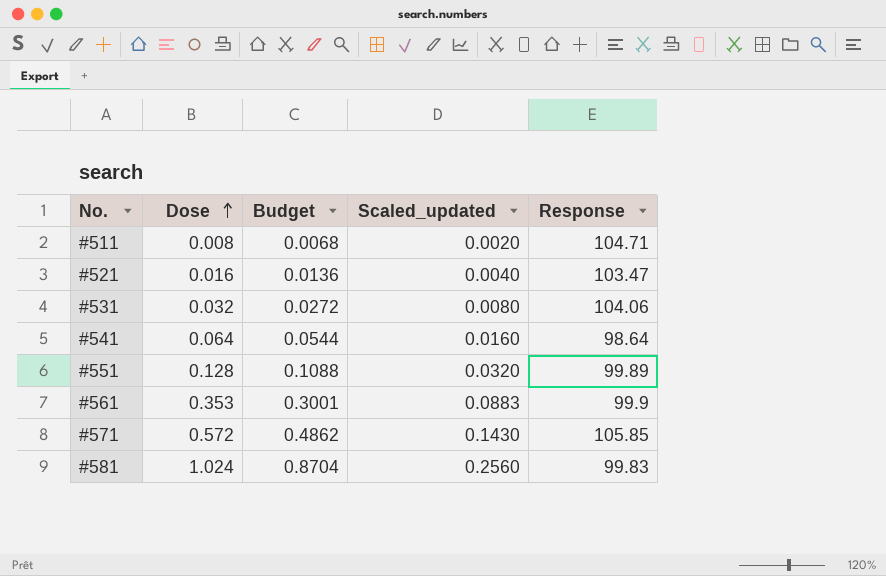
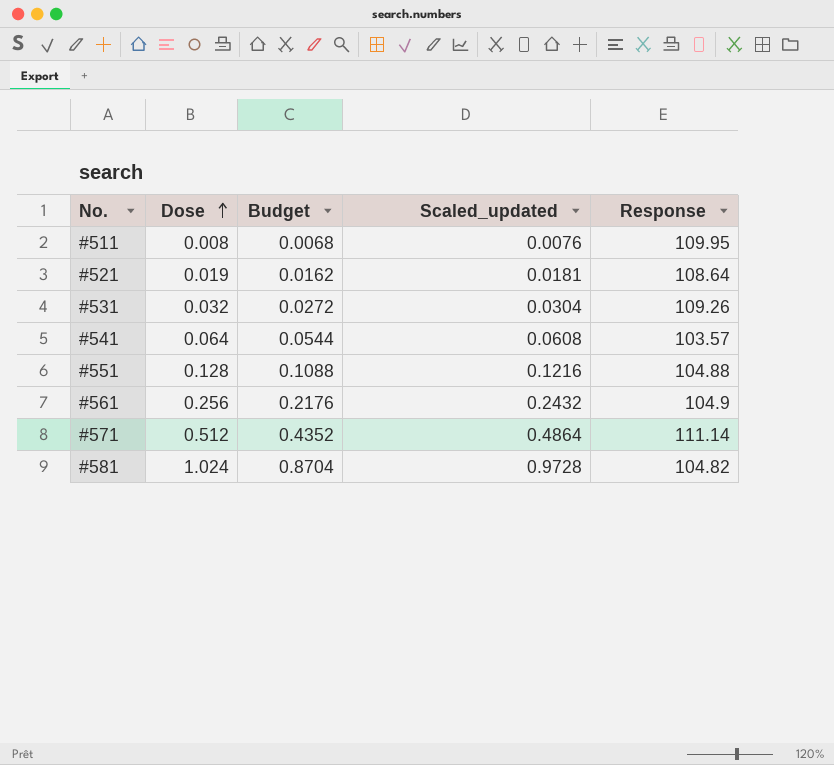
column Scaled_updated | formula: [Dose] * 0.25 -> [Dose] * 0.95
#511 | Response: 104.71 -> 109.95
#521 | Dose: 0.016 -> 0.019
#521 | Budget: 0.0136 -> 0.0162
#521 | Response: 103.47 -> 108.64
#531 | Response: 104.06 -> 109.26
#541 | Response: 98.64 -> 103.57
#551 | Response: 99.89 -> 104.88
#561 | Dose: 0.353 -> 0.256
#561 | Budget: 0.3001 -> 0.2176
#561 | Response: 99.9 -> 104.9
#571 | Dose: 0.572 -> 0.512
#571 | Budget: 0.4862 -> 0.4352
#571 | Response: 105.85 -> 111.14
#581 | Response: 99.83 -> 104.82

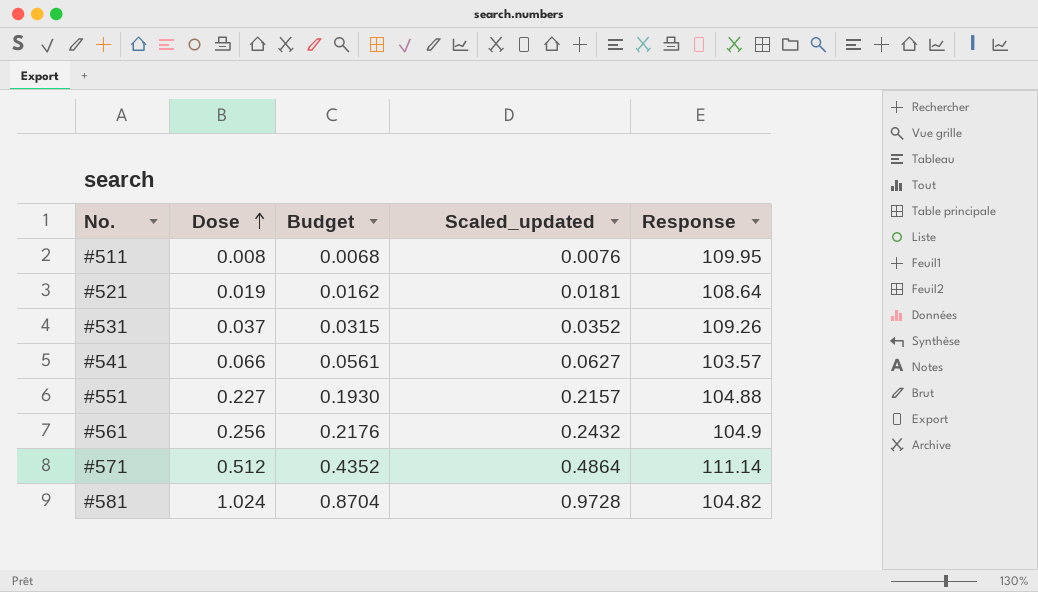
#531 | Dose: 0.032 -> 0.037
#531 | Budget: 0.0272 -> 0.0315
#531 | Scaled_updated: 0.0304 -> 0.0352
#541 | Dose: 0.064 -> 0.066
#541 | Budget: 0.0544 -> 0.0561
#541 | Scaled_updated: 0.0608 -> 0.0627
#551 | Dose: 0.128 -> 0.227
#551 | Budget: 0.1088 -> 0.1930
#551 | Scaled_updated: 0.1216 -> 0.2157

